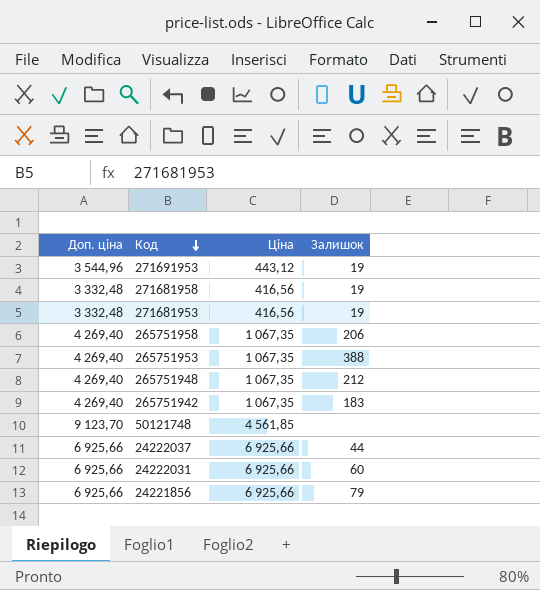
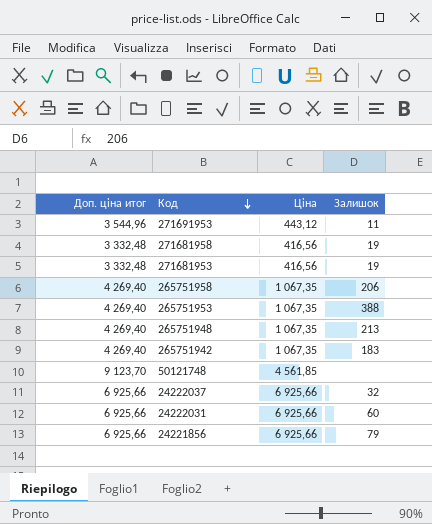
column name: Доп. ціна -> Доп. ціна итог
271691953 | Залишок: 19 -> 11
265751948 | Залишок: 212 -> 213
24222037 | Залишок: 44 -> 32

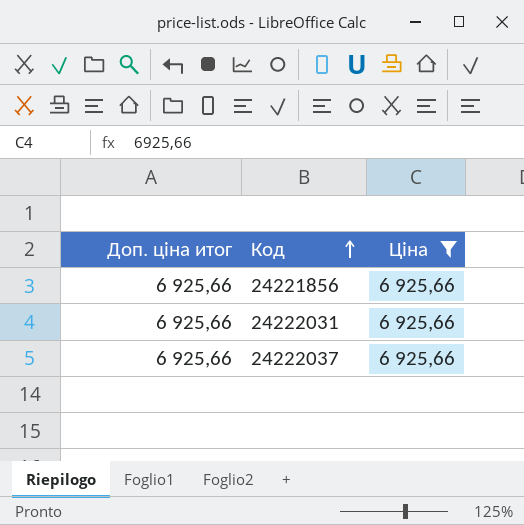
filter: none -> Ціна = 6 925,66
row order: Код descending -> Код ascending
column Залишок | position: 4 -> none

